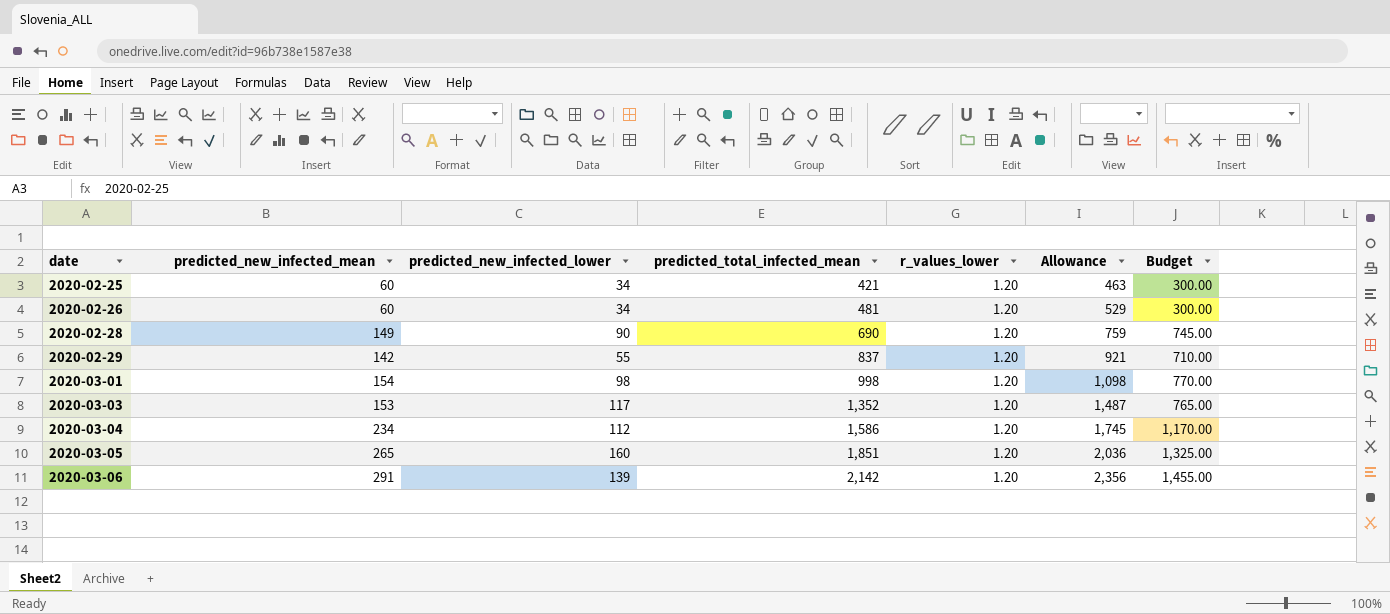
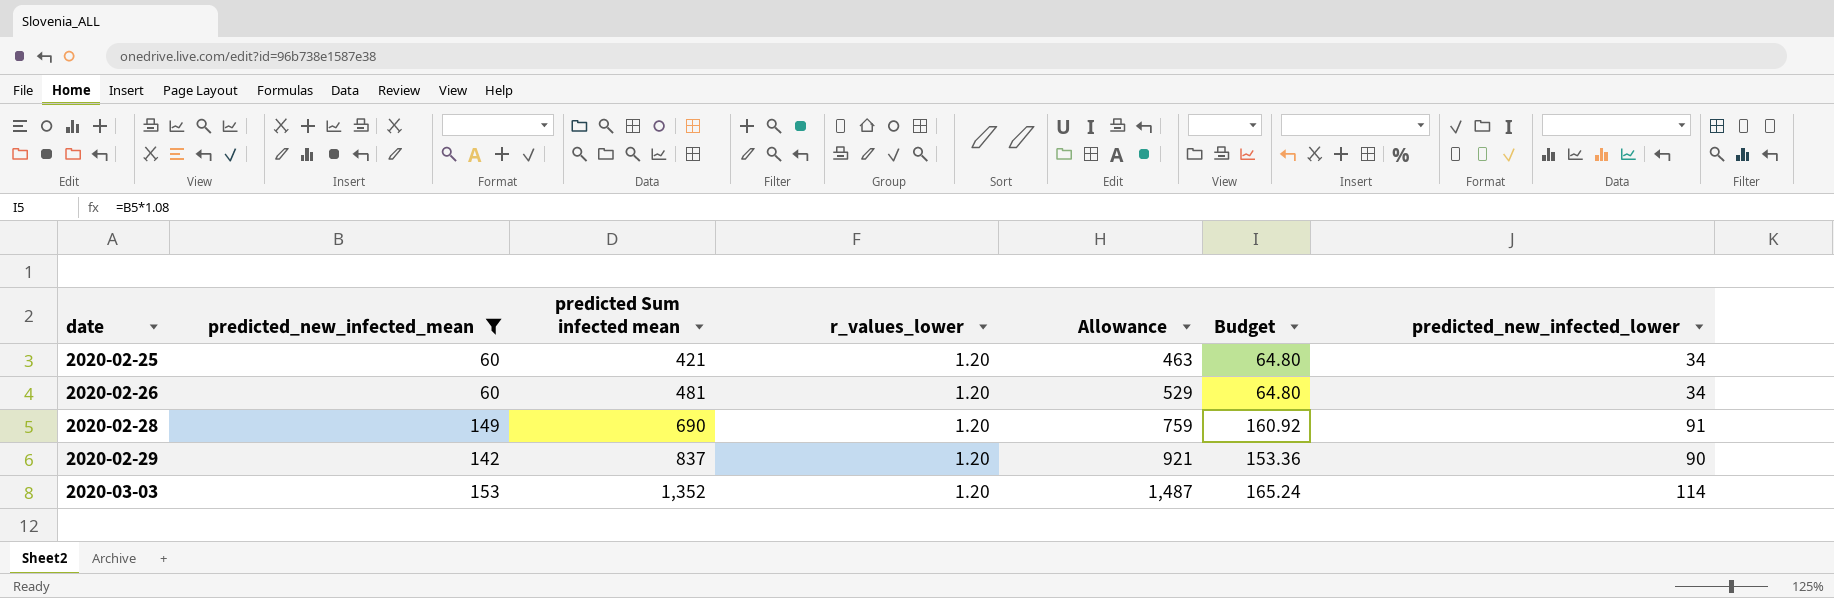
filter: none -> predicted_new_infected_mean <= 153
column name: predicted_total_infected_mean -> predicted Sum infected mean
column Budget | formula: [predicted_new_infected_mean] * 5 -> [predicted_new_infected_mean] * 1.08
column predicted_new_infected_lower | position: 3 -> 7
2020-02-28 | predicted_new_infected_lower: 90 -> 91
2020-02-29 | predicted_new_infected_lower: 55 -> 90
2020-03-03 | predicted_new_infected_lower: 117 -> 114

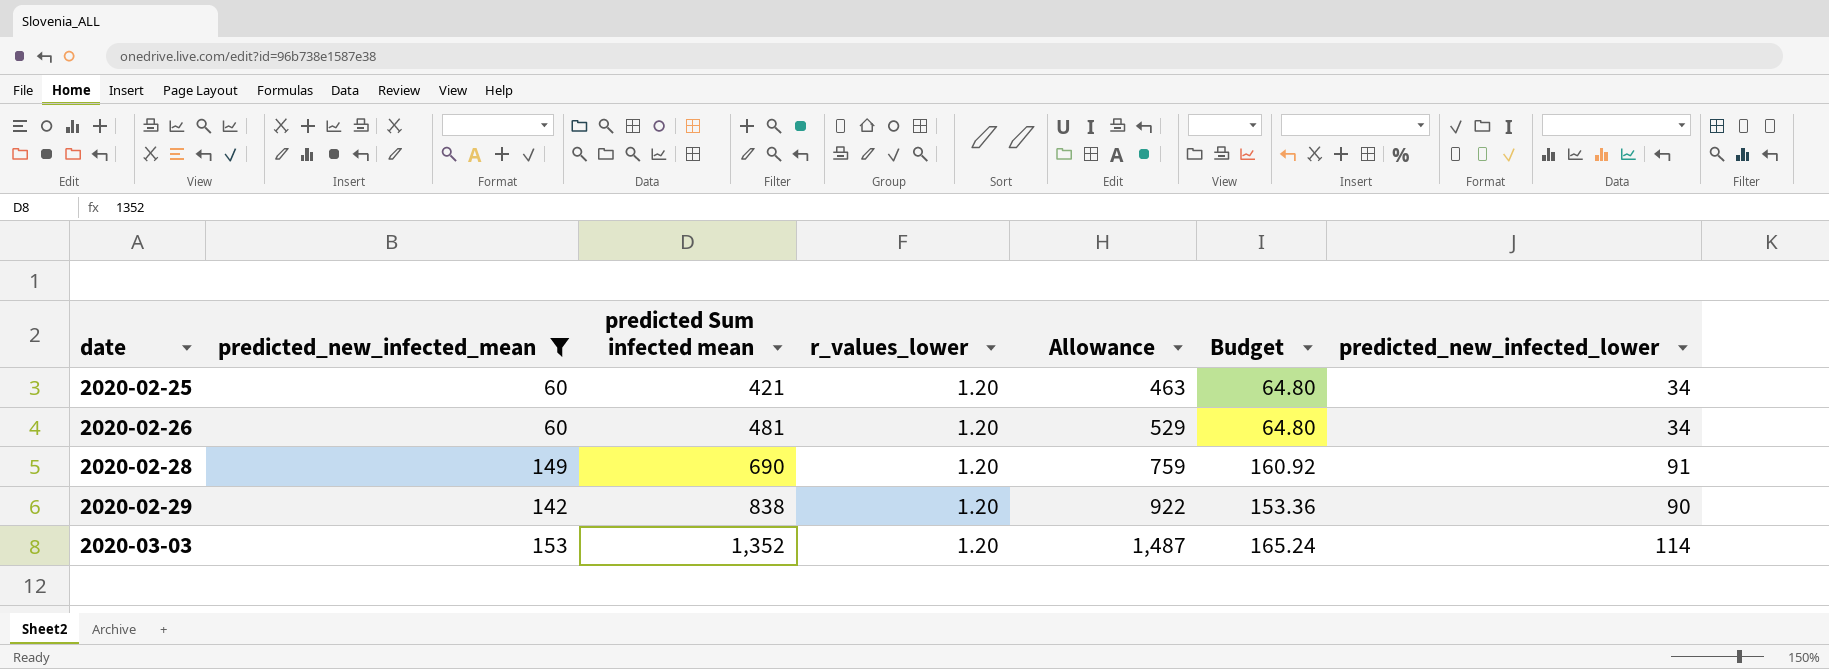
2020-02-29 | predicted Sum infected mean: 837 -> 838
2020-02-29 | Allowance: 921 -> 922

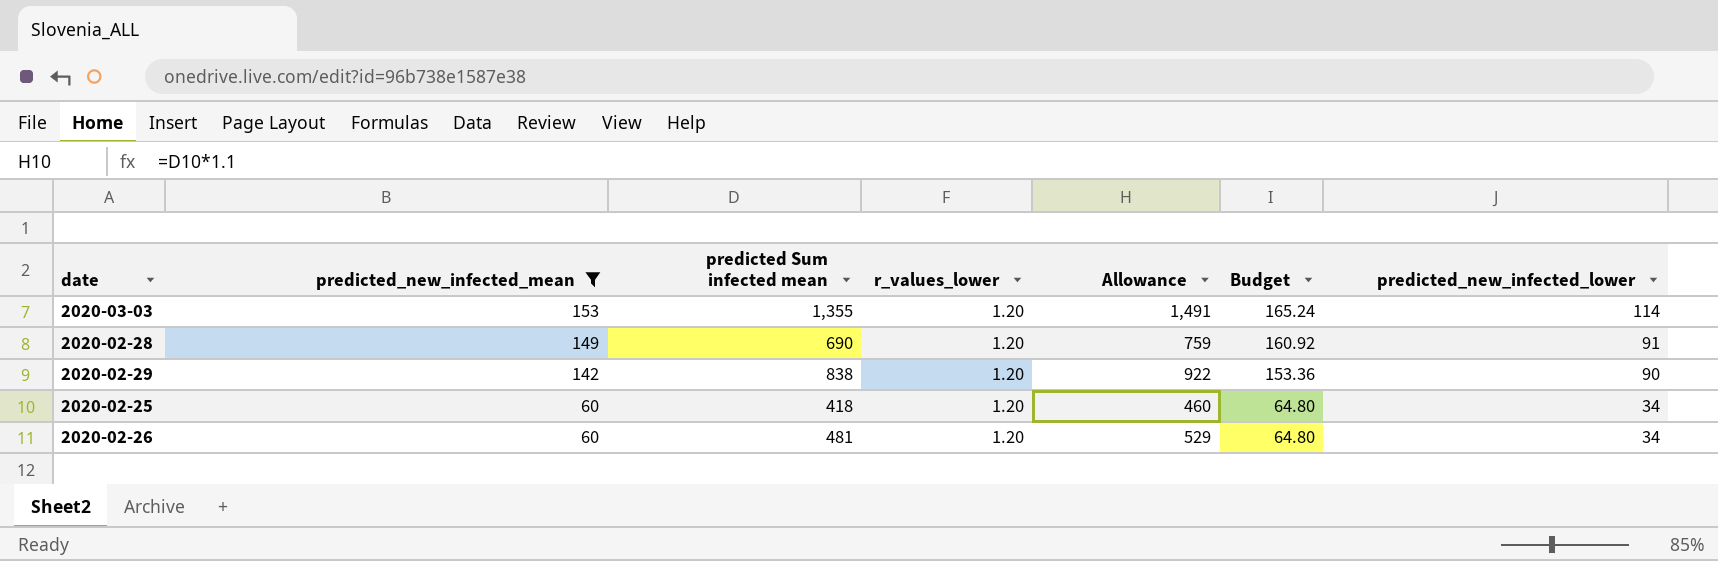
row order: date ascending -> predicted_new_infected_mean descending
2020-03-03 | predicted Sum infected mean: 1,352 -> 1,355
2020-03-03 | Allowance: 1,487 -> 1,491
2020-02-25 | predicted Sum infected mean: 421 -> 418
2020-02-25 | Allowance: 463 -> 460

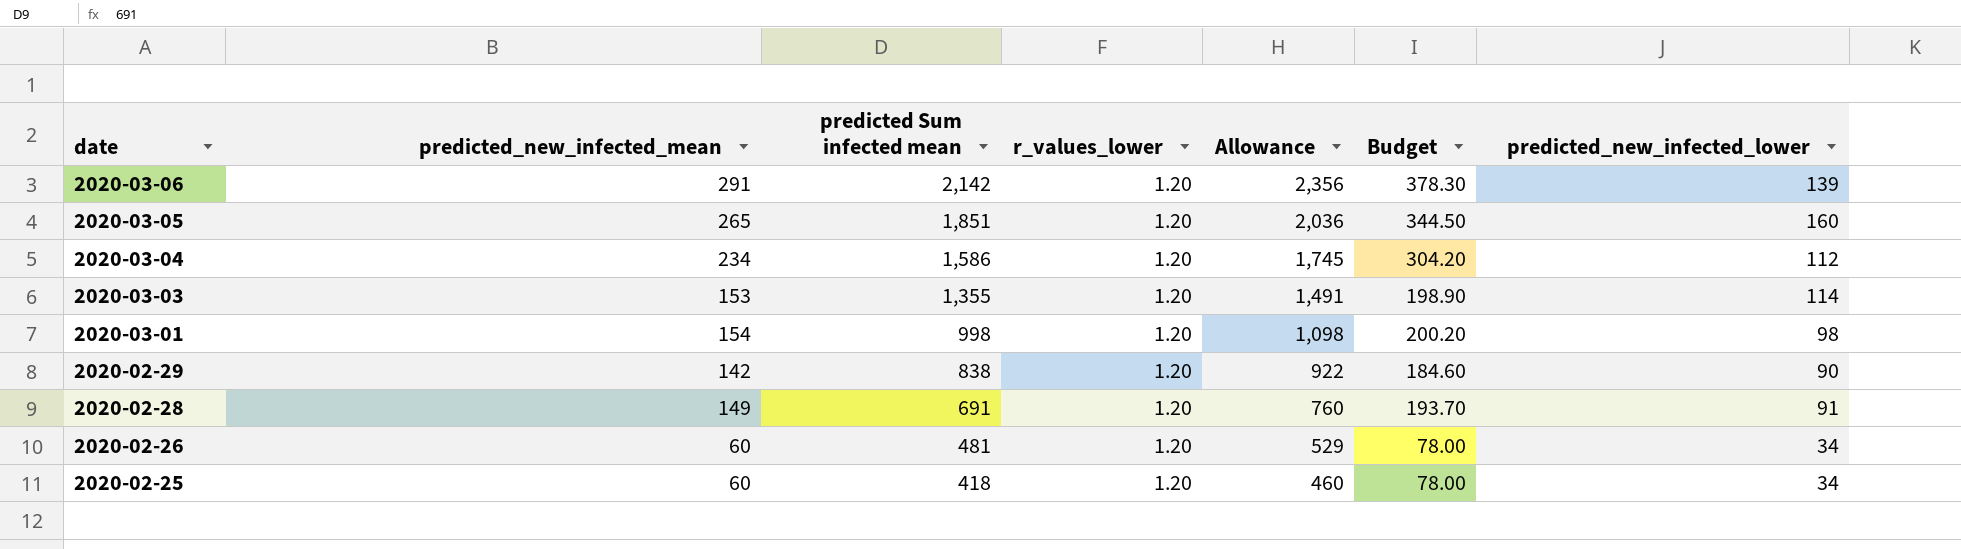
filter: predicted_new_infected_mean <= 153 -> none
row order: predicted_new_infected_mean descending -> date descending
column Budget | formula: [predicted_new_infected_mean] * 1.08 -> [predicted_new_infected_mean] * 1.3
2020-02-28 | predicted Sum infected mean: 690 -> 691
2020-02-28 | Allowance: 759 -> 760

